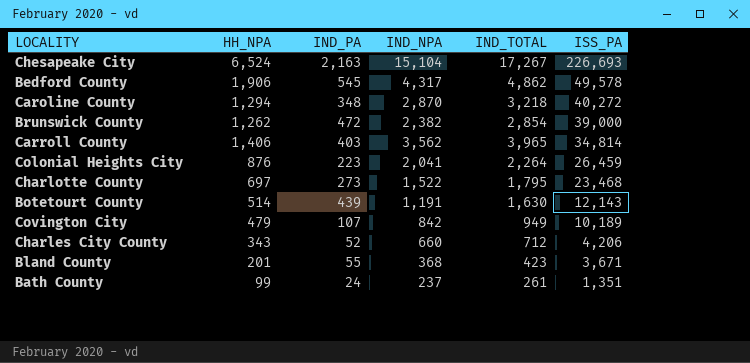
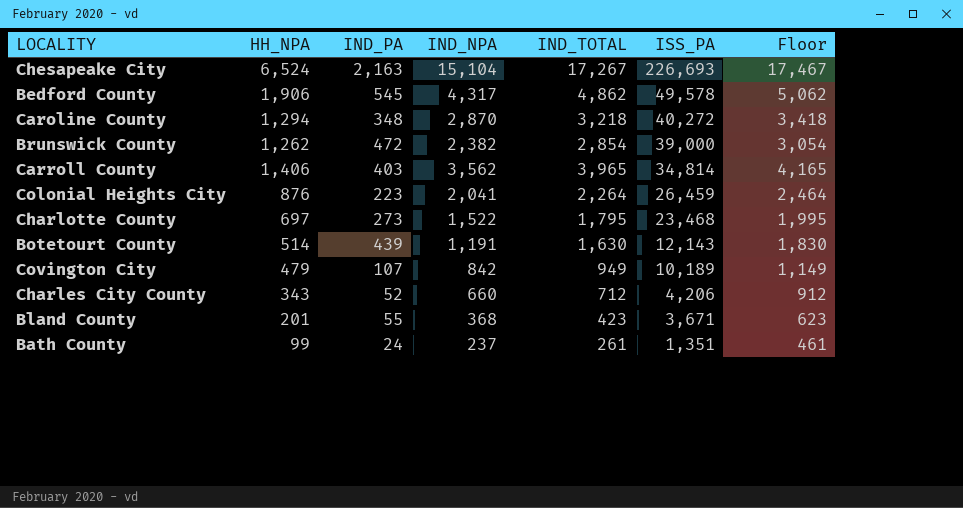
column Floor | formula: none -> [IND_TOTAL] + 200

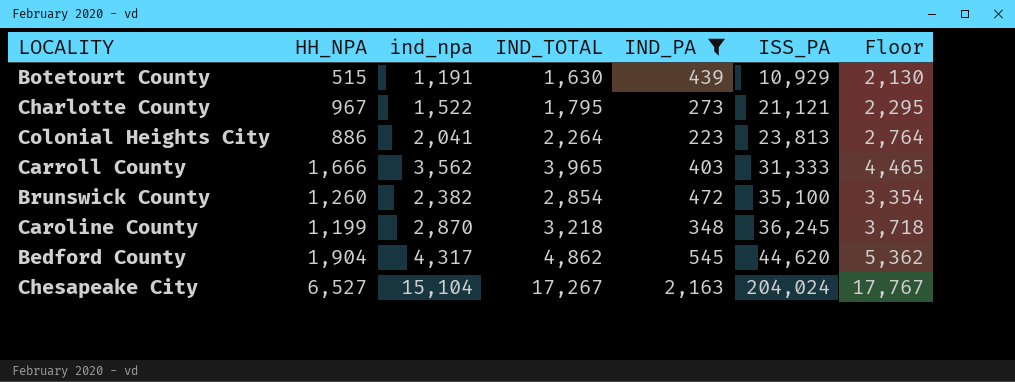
filter: none -> IND_PA >= 223
row order: ISS_PA descending -> ISS_PA ascending
column name: IND_NPA -> ind_npa
column IND_PA | position: 3 -> 5
column Floor | formula: [IND_TOTAL] + 200 -> [IND_TOTAL] + 500
Botetourt County | HH_NPA: 514 -> 515
Botetourt County | ISS_PA: 12,143 -> 10,929
Charlotte County | HH_NPA: 697 -> 967
Charlotte County | ISS_PA: 23,468 -> 21,121
Colonial Heights City | HH_NPA: 876 -> 886
Colonial Heights City | ISS_PA: 26,459 -> 23,813
Carroll County | HH_NPA: 1,406 -> 1,666
Carroll County | ISS_PA: 34,814 -> 31,333
Brunswick County | HH_NPA: 1,262 -> 1,260
Brunswick County | ISS_PA: 39,000 -> 35,100
Caroline County | HH_NPA: 1,294 -> 1,199
Caroline County | ISS_PA: 40,272 -> 36,245
Bedford County | HH_NPA: 1,906 -> 1,904
Bedford County | ISS_PA: 49,578 -> 44,620
Chesapeake City | HH_NPA: 6,524 -> 6,527
Chesapeake City | ISS_PA: 226,693 -> 204,024

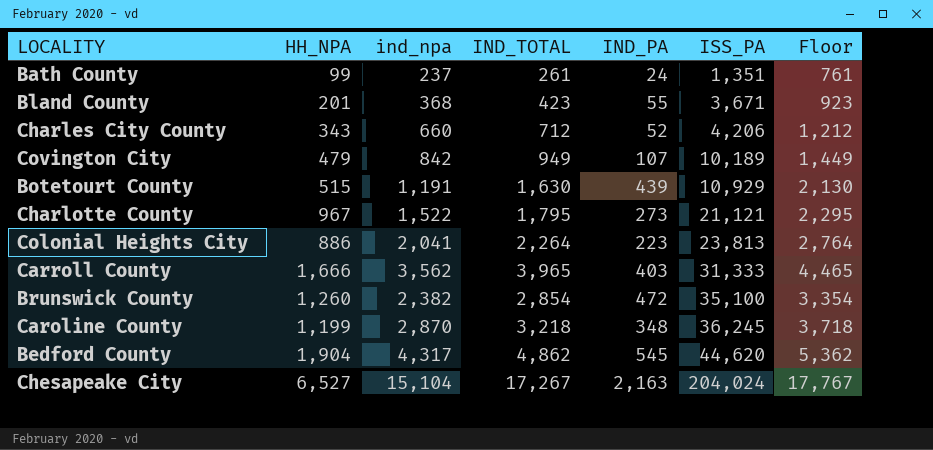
filter: IND_PA >= 223 -> none

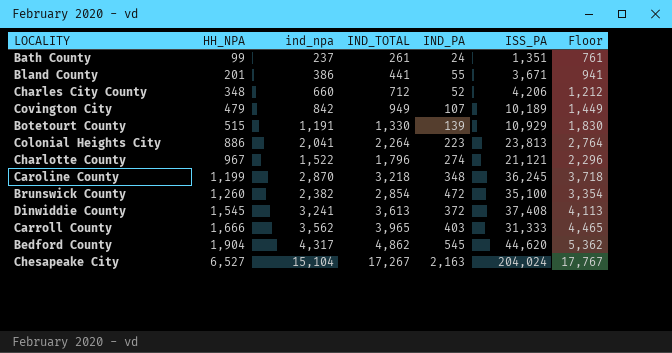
row order: ISS_PA ascending -> HH_NPA ascending
Bland County | ind_npa: 368 -> 386
Bland County | IND_TOTAL: 423 -> 441
Bland County | Floor: 923 -> 941
Charles City County | HH_NPA: 343 -> 348
Botetourt County | IND_TOTAL: 1,630 -> 1,330
Botetourt County | IND_PA: 439 -> 139
Botetourt County | Floor: 2,130 -> 1,830
Charlotte County | IND_TOTAL: 1,795 -> 1,796
Charlotte County | IND_PA: 273 -> 274
Charlotte County | Floor: 2,295 -> 2,296
row Dinwiddie County: none -> 1,545 | 3,241 | 3,613 | 372 | 37,408 | 4,113

